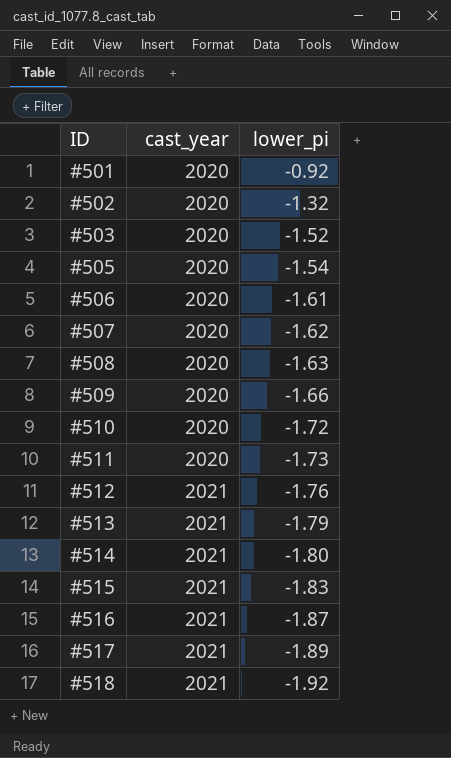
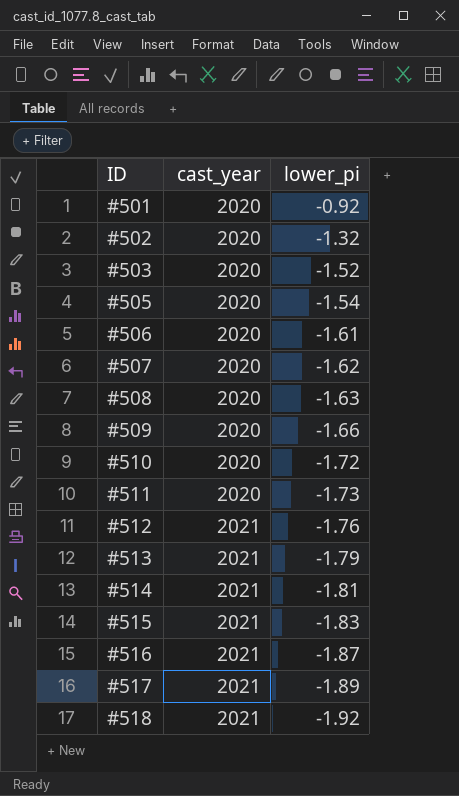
#514 | lower_pi: -1.80 -> -1.81

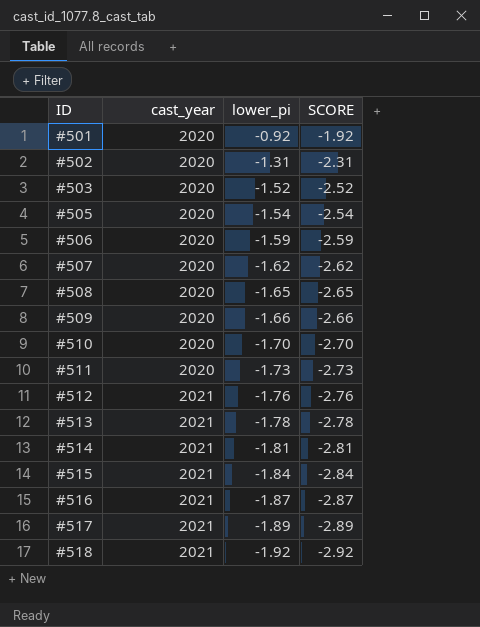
column SCORE | formula: none -> [lower_pi] - 1
#502 | lower_pi: -1.32 -> -1.31
#506 | lower_pi: -1.61 -> -1.59
#508 | lower_pi: -1.63 -> -1.65
#510 | lower_pi: -1.72 -> -1.70
#513 | lower_pi: -1.79 -> -1.78
#515 | lower_pi: -1.83 -> -1.84

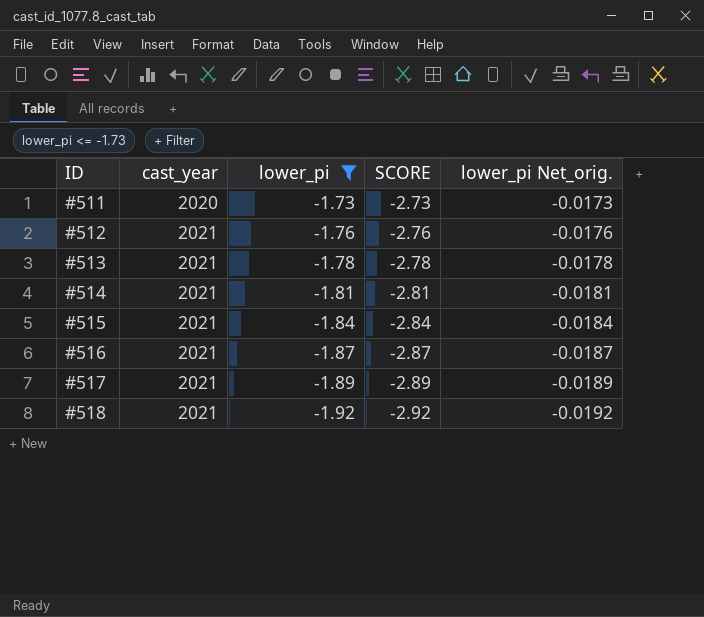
filter: none -> lower_pi <= -1.73
column lower_pi Net_orig. | formula: none -> [lower_pi] * 0.01

